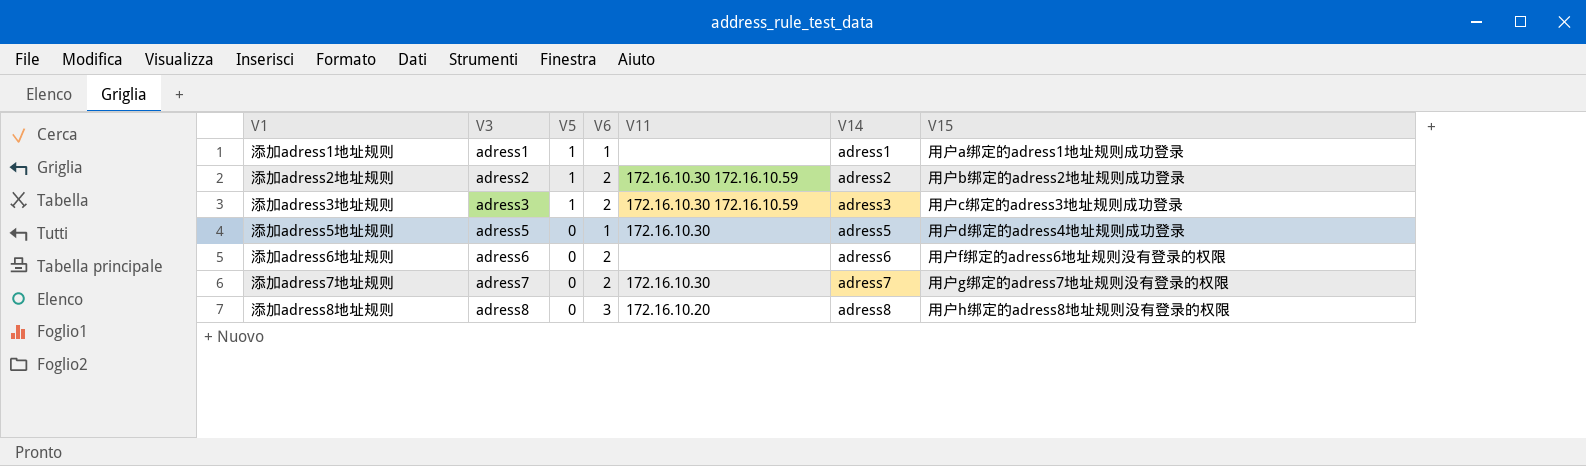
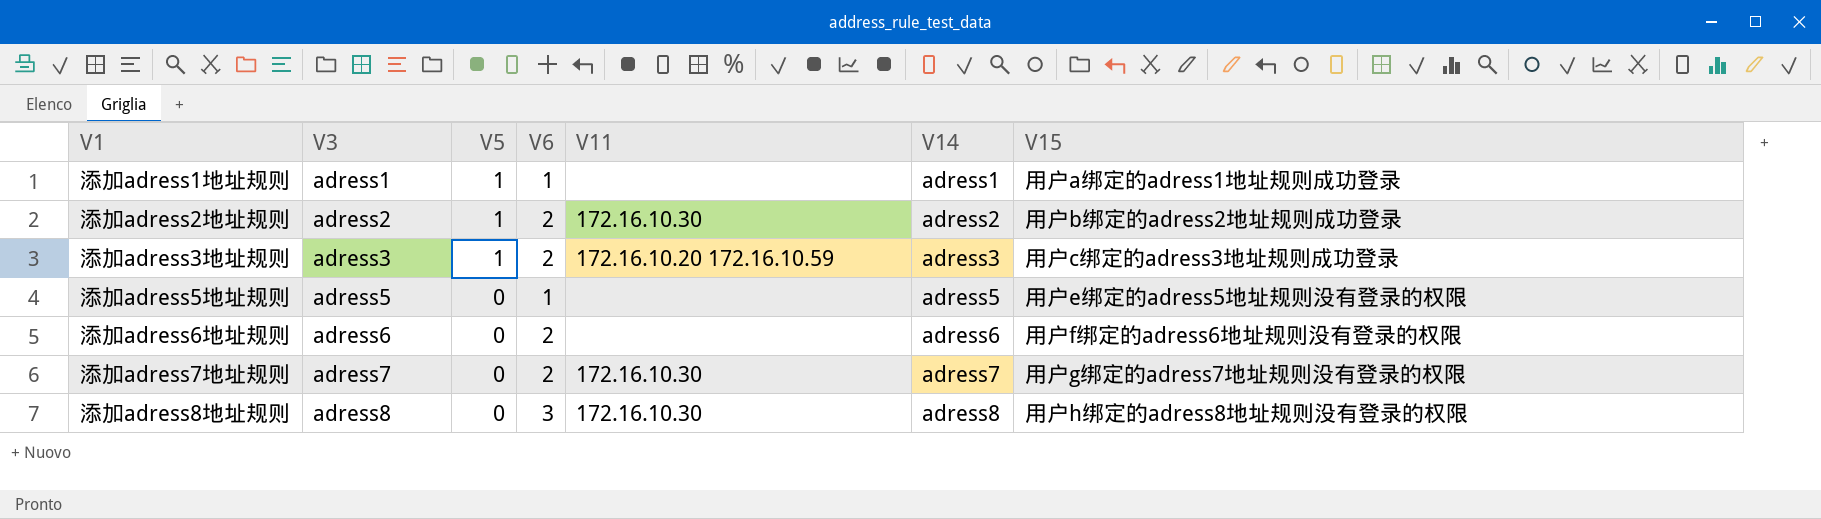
添加adress2地址规则 | V11: 172.16.10.30 172.16.10.59 -> 172.16.10.30
添加adress3地址规则 | V11: 172.16.10.30 172.16.10.59 -> 172.16.10.20 172.16.10.59
添加adress5地址规则 | V11: 172.16.10.30 -> none
添加adress5地址规则 | V15: 用户d绑定的adress4地址规则成功登录 -> 用户e绑定的adress5地址规则没有登录的权限
添加adress8地址规则 | V11: 172.16.10.20 -> 172.16.10.30

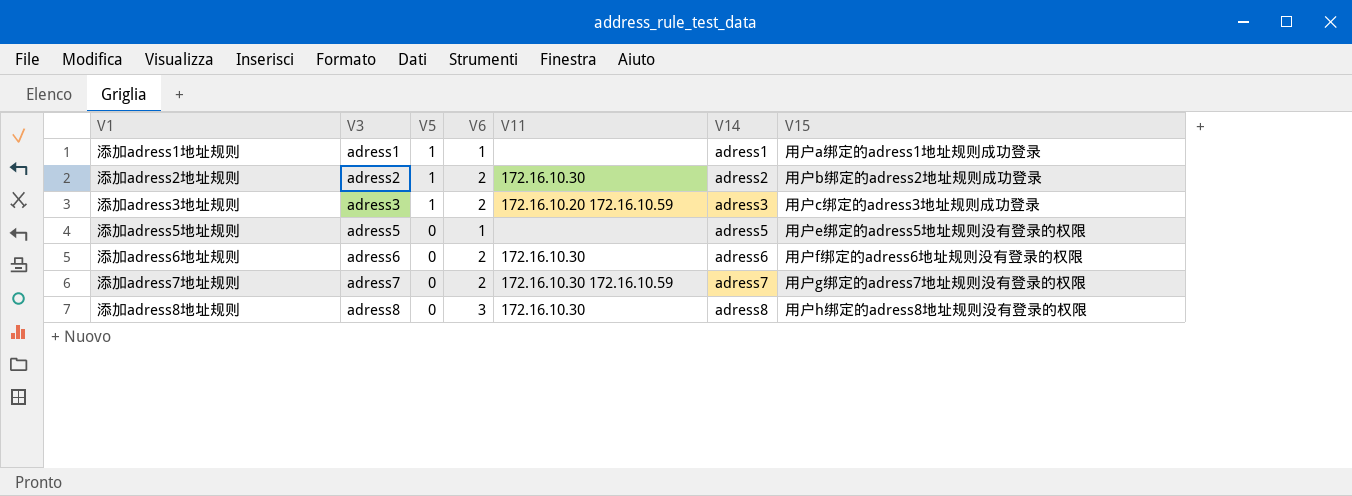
添加adress6地址规则 | V11: none -> 172.16.10.30
添加adress7地址规则 | V11: 172.16.10.30 -> 172.16.10.30 172.16.10.59

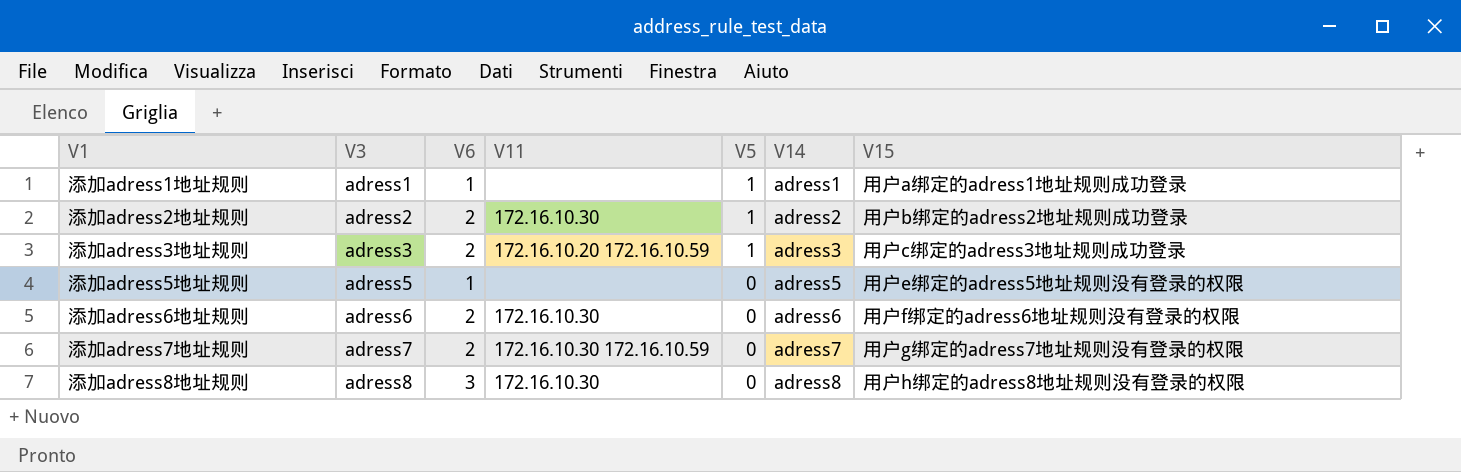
column V5 | position: 3 -> 5

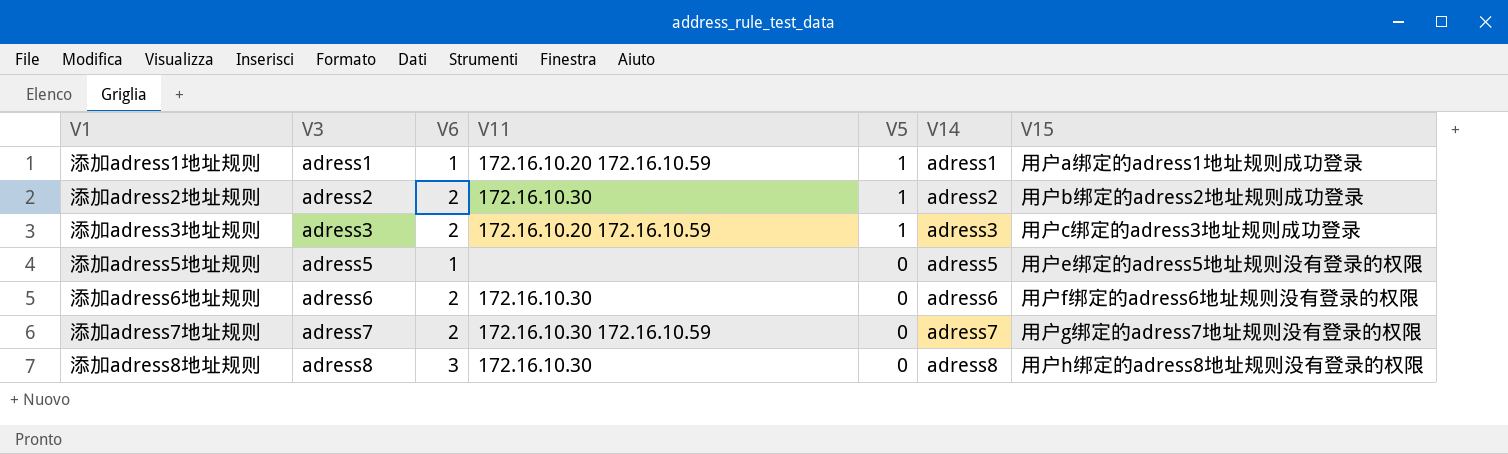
添加adress1地址规则 | V11: none -> 172.16.10.20 172.16.10.59

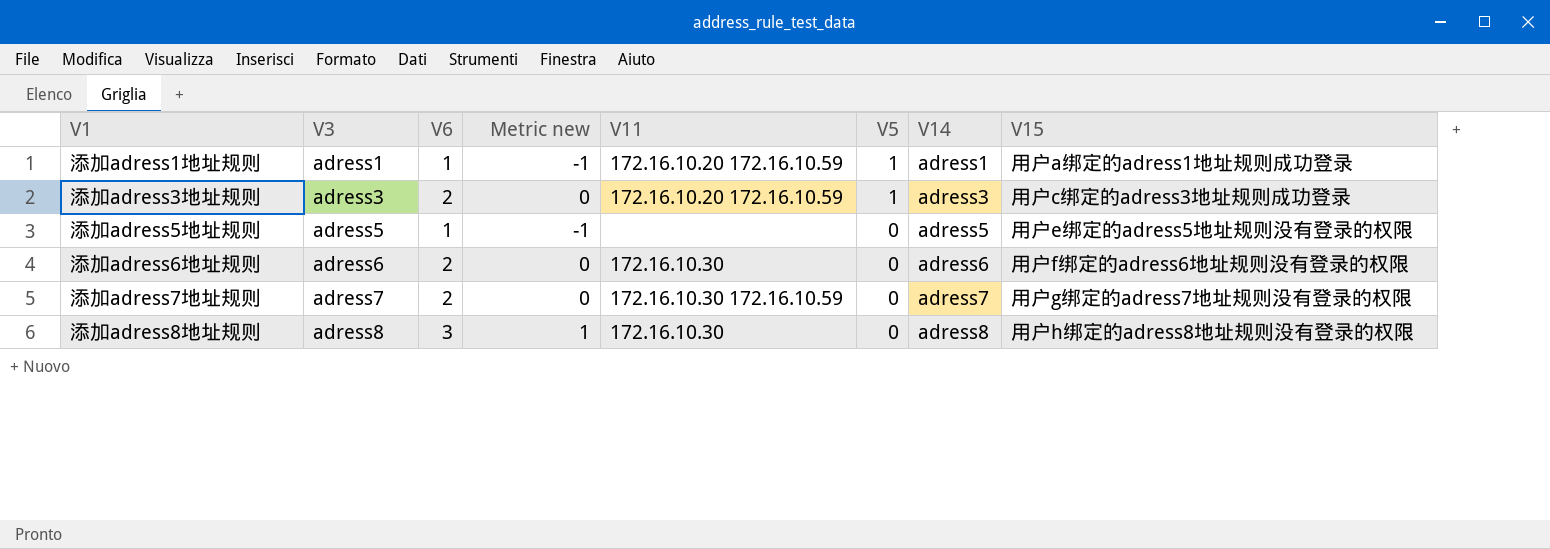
column Metric new | formula: none -> [V6] - 2
row 添加adress2地址规则: adress2 | 2 | 172.16.10.30 | 1 | adress2 | 用户b绑定的adress2地址规则成功登录 -> none

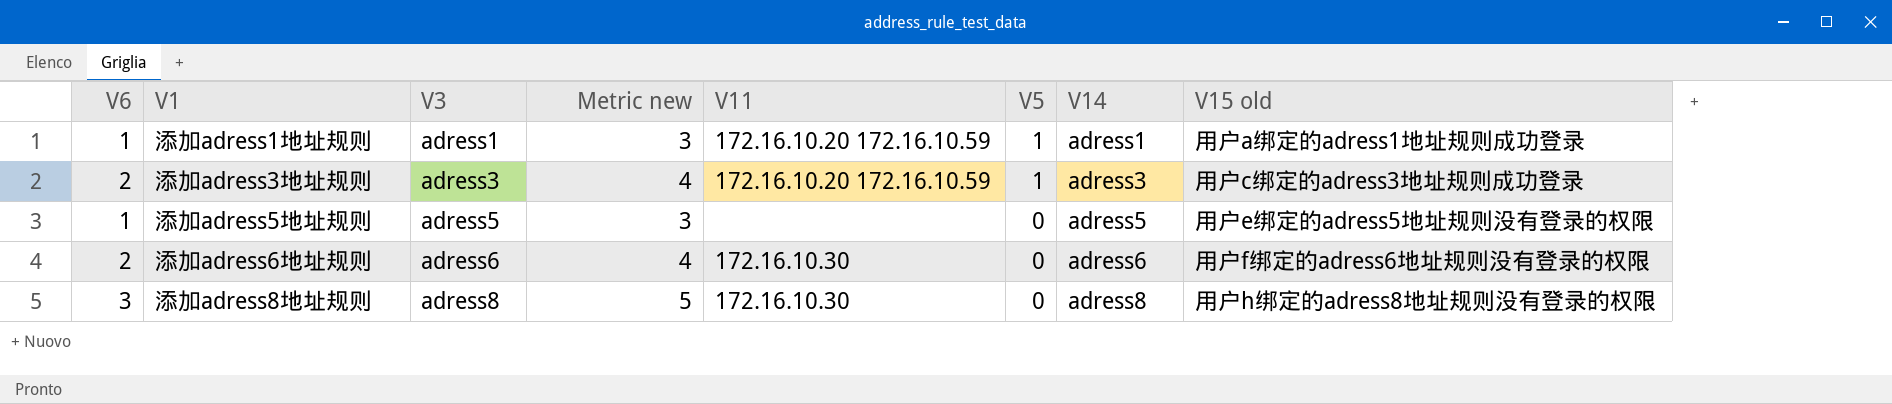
column V6 | position: 3 -> 1
column Metric new | formula: [V6] - 2 -> [V6] + 2
column name: V15 -> V15 old
row 添加adress7地址规则: adress7 | 2 | 0 | 172.16.10.30 172.16.10.59 | 0 | adress7 | 用户g绑定的adress7地址规则没有登录的权限 -> none

